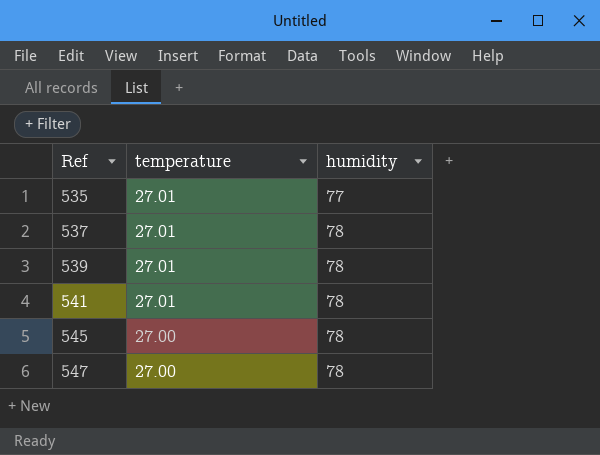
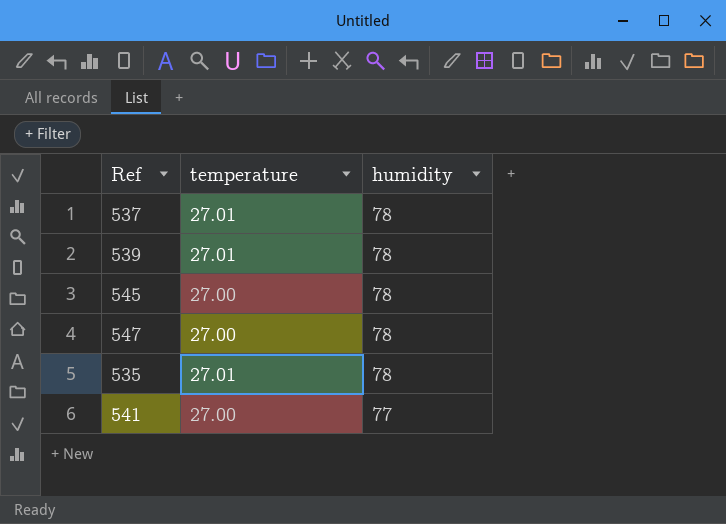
row order: Ref ascending -> humidity descending
535 | humidity: 77 -> 78
541 | temperature: 27.01 -> 27.00
541 | humidity: 78 -> 77

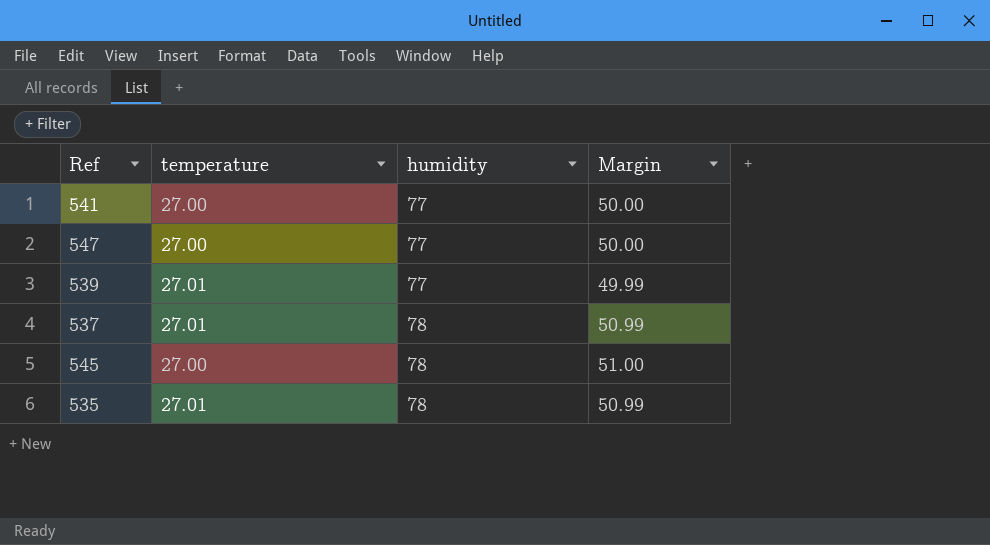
row order: humidity descending -> humidity ascending
column Margin | formula: none -> [humidity] - [temperature]
547 | humidity: 78 -> 77
539 | humidity: 78 -> 77

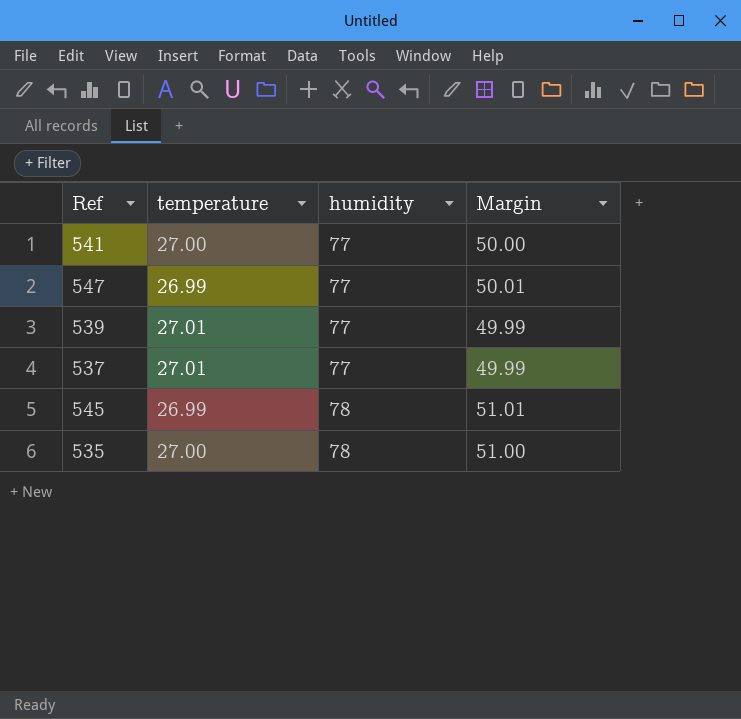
547 | temperature: 27.00 -> 26.99
547 | Margin: 50.00 -> 50.01
537 | humidity: 78 -> 77
537 | Margin: 50.99 -> 49.99
545 | temperature: 27.00 -> 26.99
545 | Margin: 51.00 -> 51.01
535 | temperature: 27.01 -> 27.00
535 | Margin: 50.99 -> 51.00

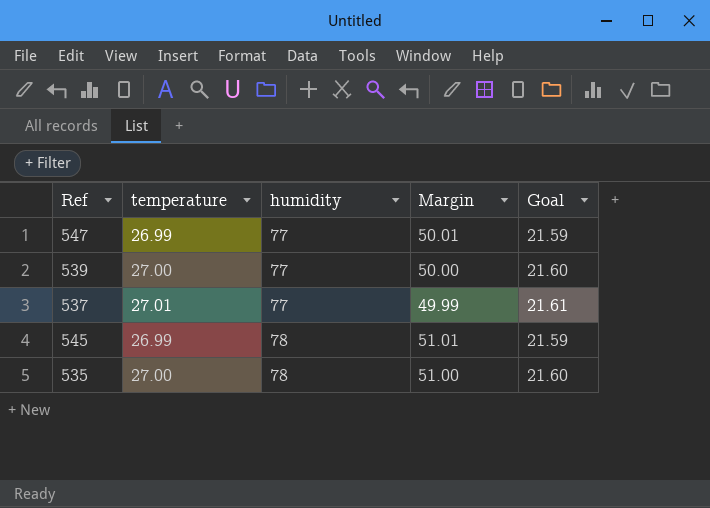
column Goal | formula: none -> [temperature] * 0.8
row 541: 27.00 | 77 | 50.00 -> none
539 | temperature: 27.01 -> 27.00
539 | Margin: 49.99 -> 50.00

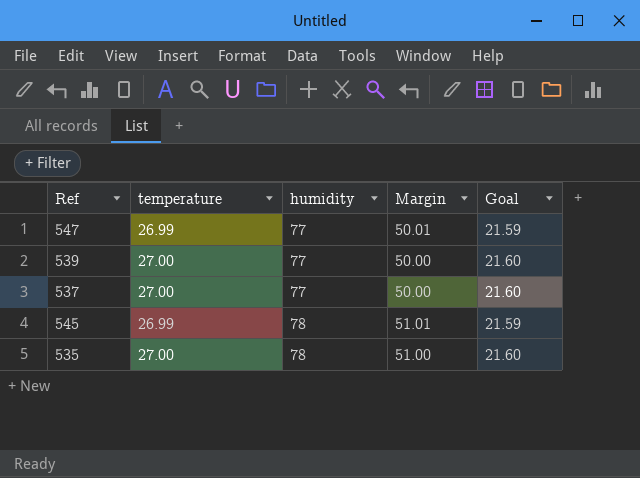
537 | temperature: 27.01 -> 27.00
537 | Margin: 49.99 -> 50.00
537 | Goal: 21.61 -> 21.60

